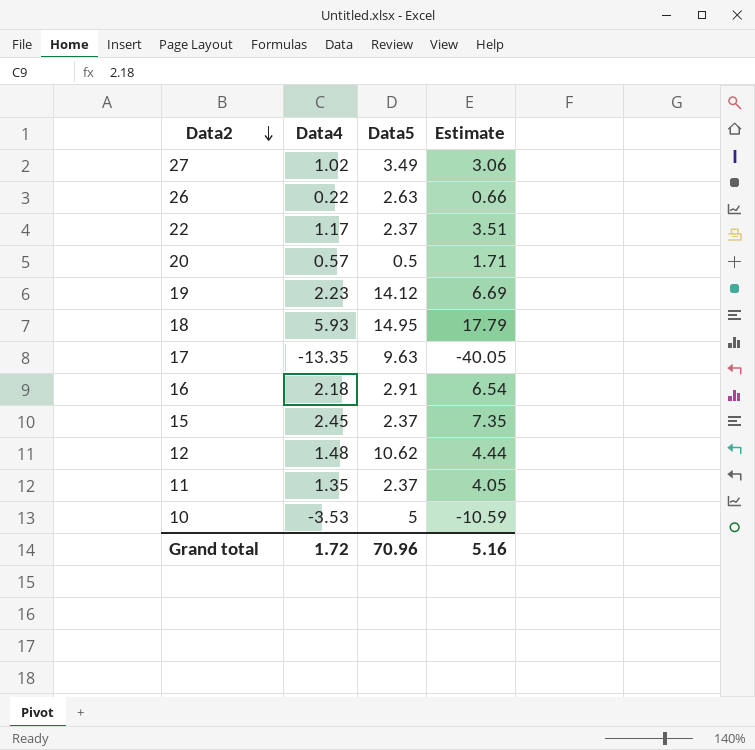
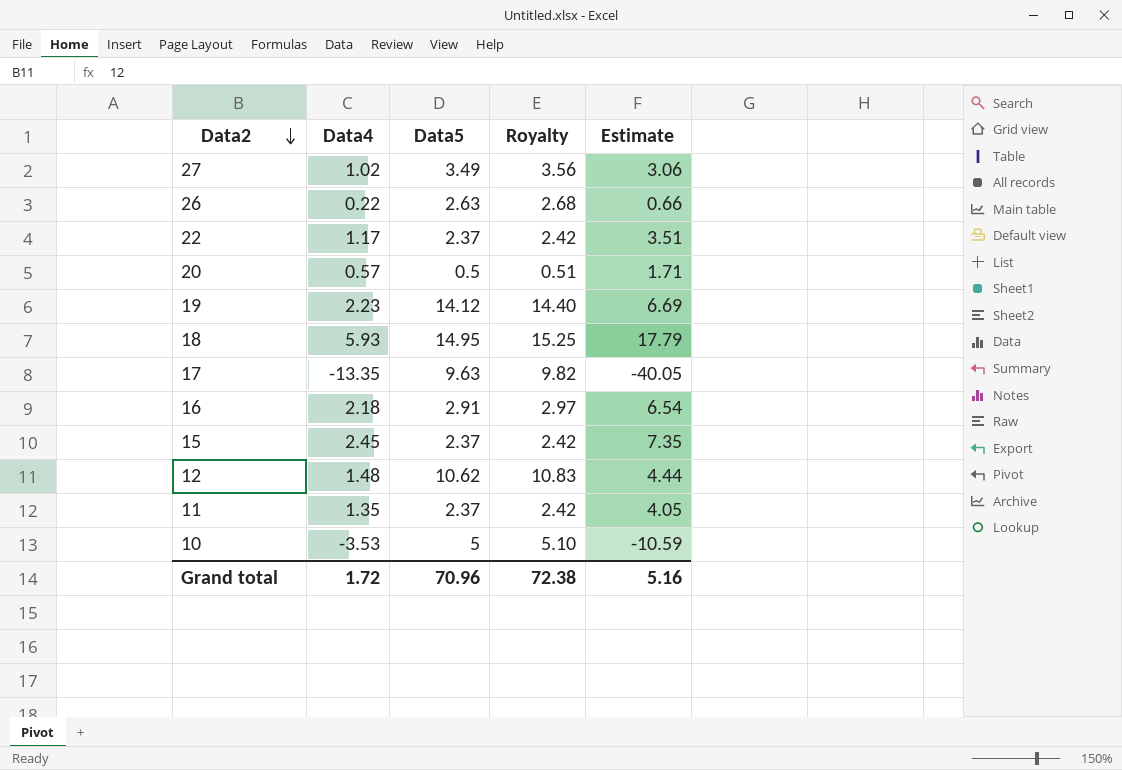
column Royalty | formula: none -> [Data5] * 1.02

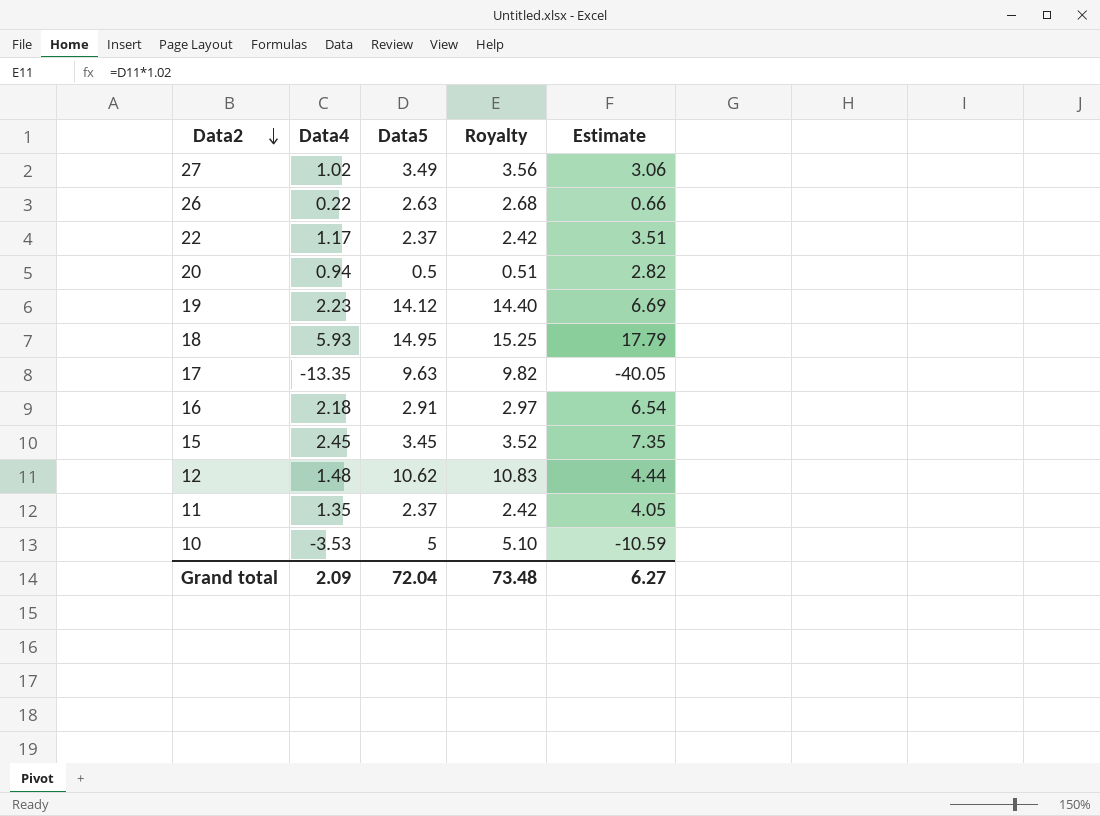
20 | Data4: 0.57 -> 0.94
20 | Estimate: 1.71 -> 2.82
15 | Data5: 2.37 -> 3.45
15 | Royalty: 2.42 -> 3.52
Grand total | Data4: 1.72 -> 2.09
Grand total | Data5: 70.96 -> 72.04
Grand total | Royalty: 72.38 -> 73.48
Grand total | Estimate: 5.16 -> 6.27

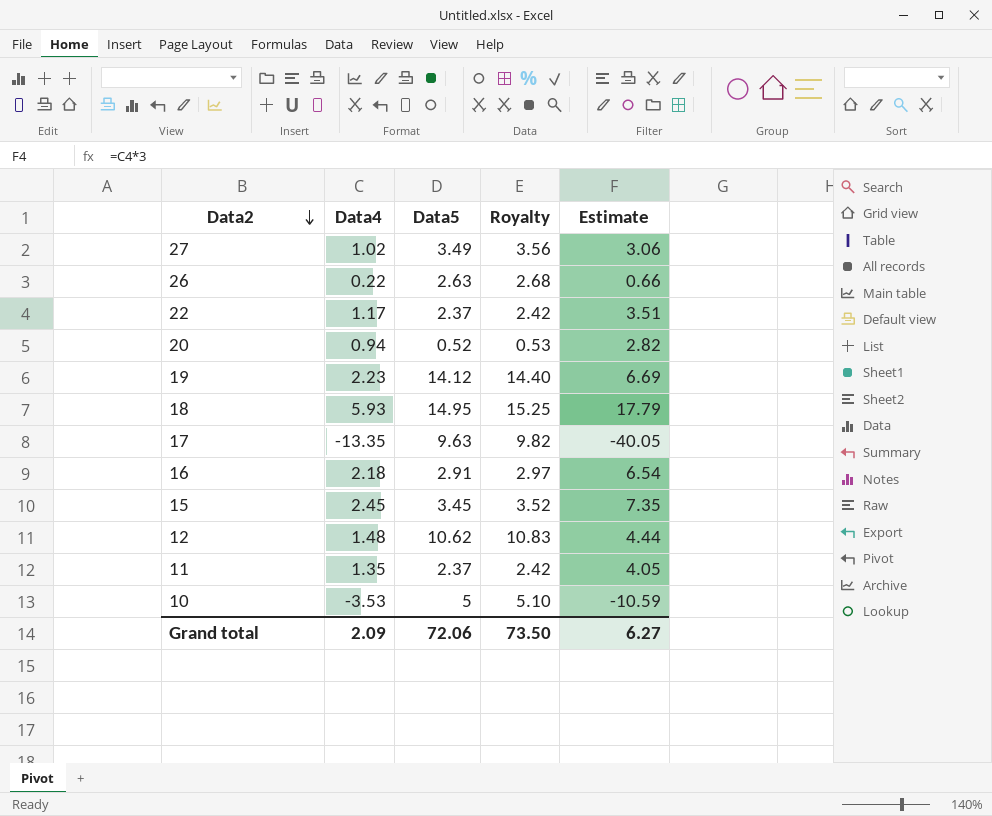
20 | Data5: 0.5 -> 0.52
20 | Royalty: 0.51 -> 0.53
Grand total | Data5: 72.04 -> 72.06
Grand total | Royalty: 73.48 -> 73.50

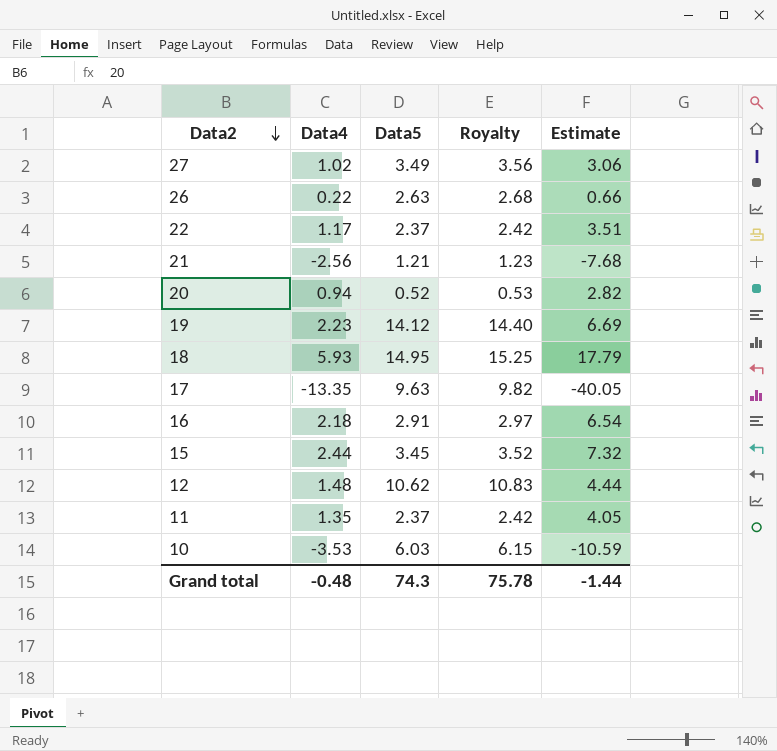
row 21: none -> -2.56 | 1.21 | 1.23 | -7.68
15 | Data4: 2.45 -> 2.44
15 | Estimate: 7.35 -> 7.32
10 | Data5: 5 -> 6.03
10 | Royalty: 5.10 -> 6.15
Grand total | Data4: 2.09 -> -0.48
Grand total | Data5: 72.06 -> 74.3
Grand total | Royalty: 73.50 -> 75.78
Grand total | Estimate: 6.27 -> -1.44

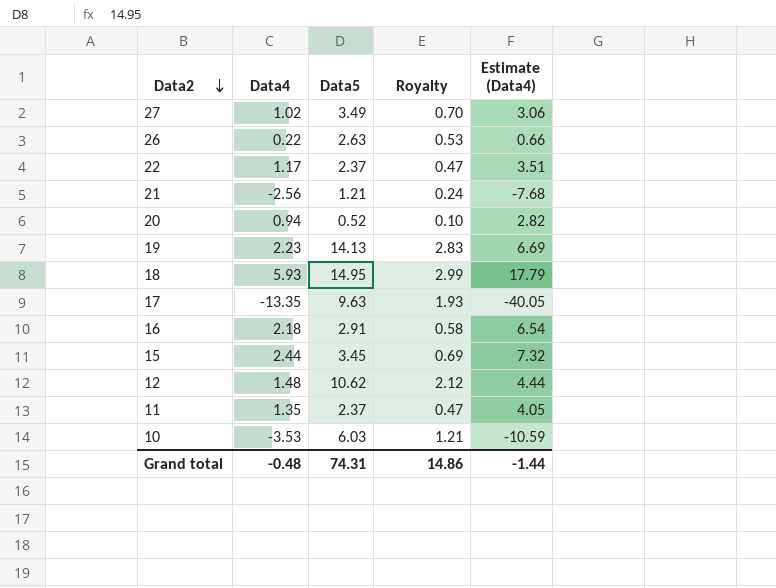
column Royalty | formula: [Data5] * 1.02 -> [Data5] * 0.2
column name: Estimate -> Estimate (Data4)
19 | Data5: 14.12 -> 14.13
Grand total | Data5: 74.3 -> 74.31
Grand total | Royalty: 75.78 -> 14.86

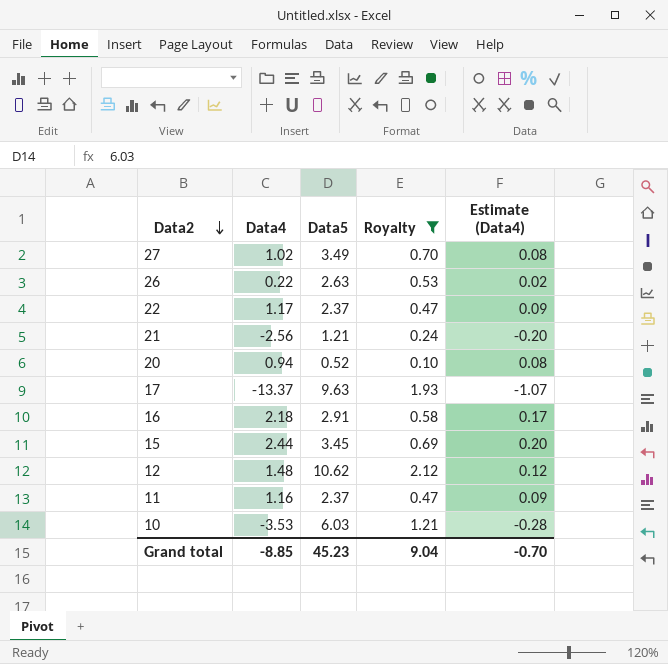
filter: none -> Royalty <= 2.12
column Estimate (Data4) | formula: [Data4] * 3 -> [Data4] * 0.08
17 | Data4: -13.35 -> -13.37
11 | Data4: 1.35 -> 1.16
Grand total | Data4: -0.48 -> -8.85
Grand total | Data5: 74.31 -> 45.23
Grand total | Royalty: 14.86 -> 9.04
Grand total | Estimate (Data4): -1.44 -> -0.70

